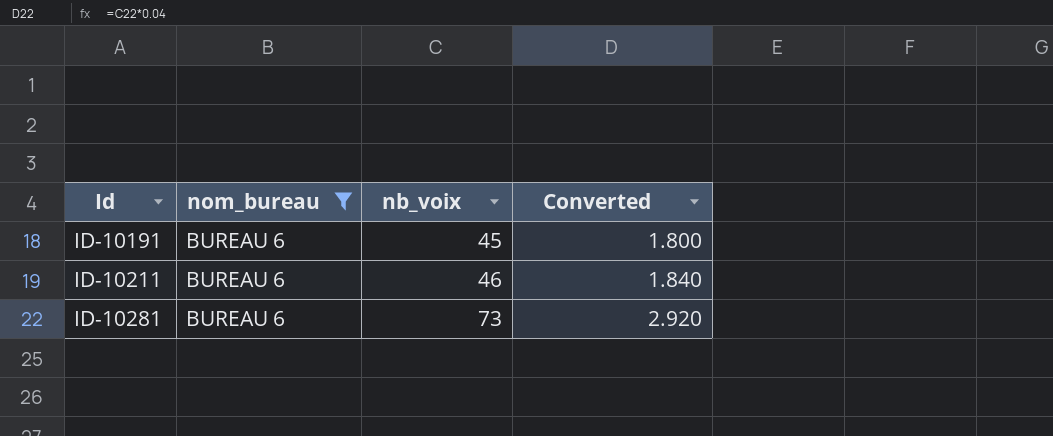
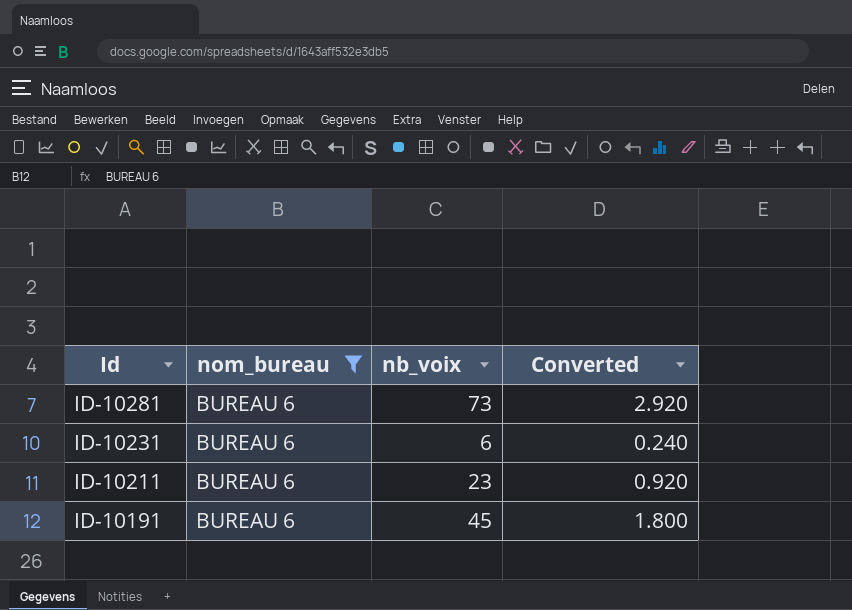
row order: Id ascending -> Id descending
row ID-10231: none -> BUREAU 6 | 6 | 0.240
ID-10211 | nb_voix: 46 -> 23
ID-10211 | Converted: 1.840 -> 0.920

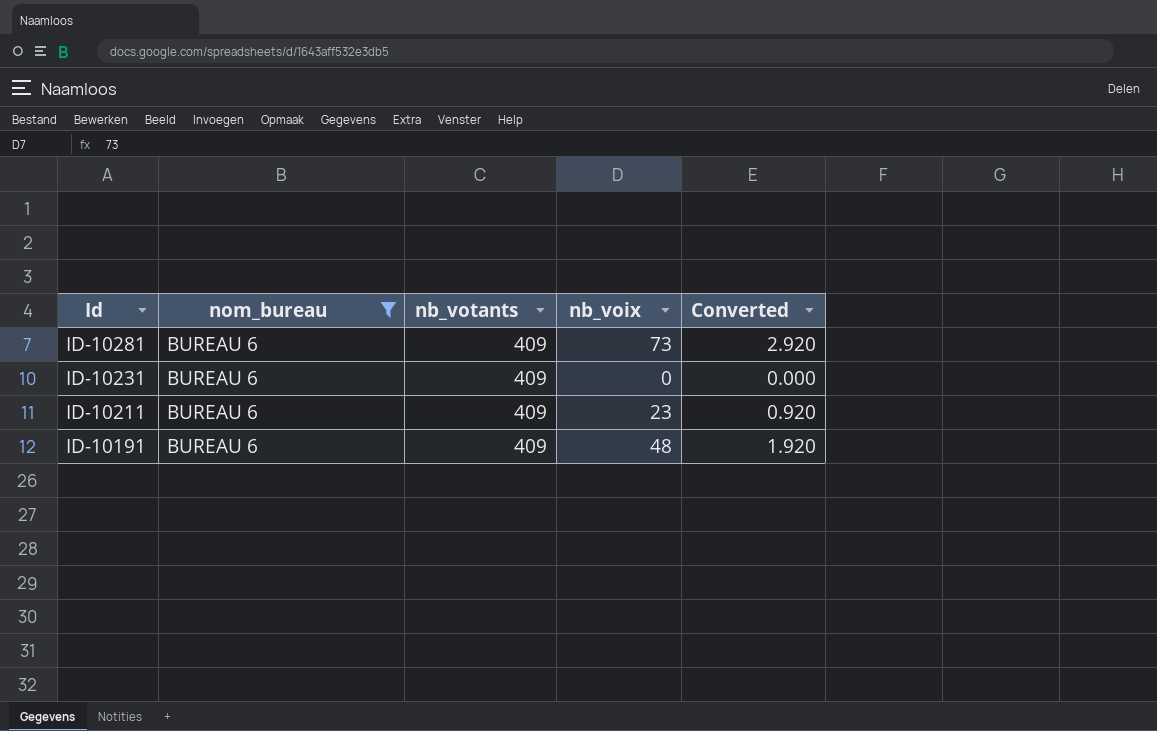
column nb_votants | position: none -> 3
ID-10231 | nb_voix: 6 -> 0
ID-10231 | Converted: 0.240 -> 0.000
ID-10191 | nb_voix: 45 -> 48
ID-10191 | Converted: 1.800 -> 1.920

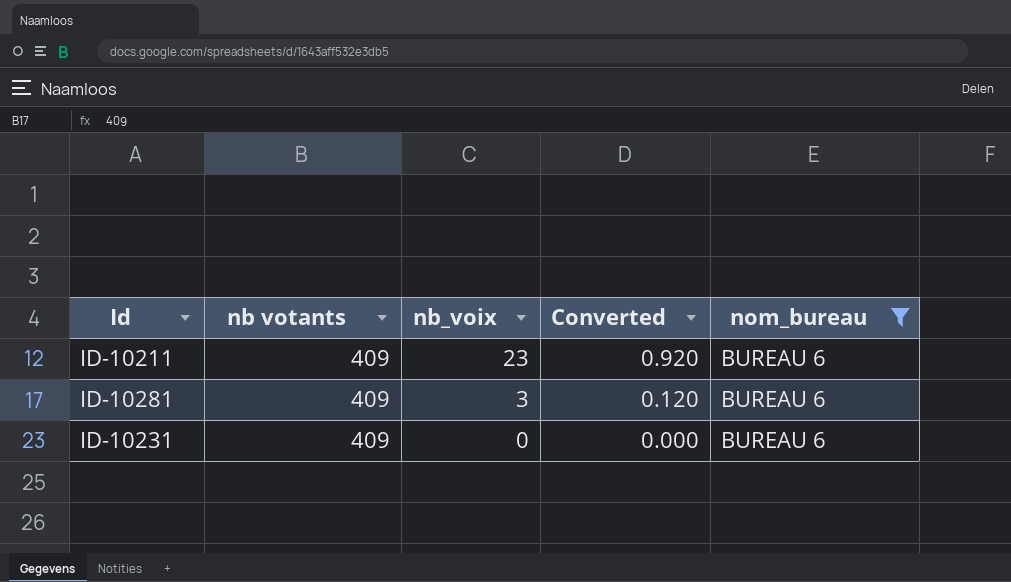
row order: Id descending -> nb_voix descending
column name: nb_votants -> nb votants
column nom_bureau | position: 2 -> 5
row ID-10191: BUREAU 6 | 409 | 48 | 1.920 -> none
ID-10281 | nb_voix: 73 -> 3
ID-10281 | Converted: 2.920 -> 0.120

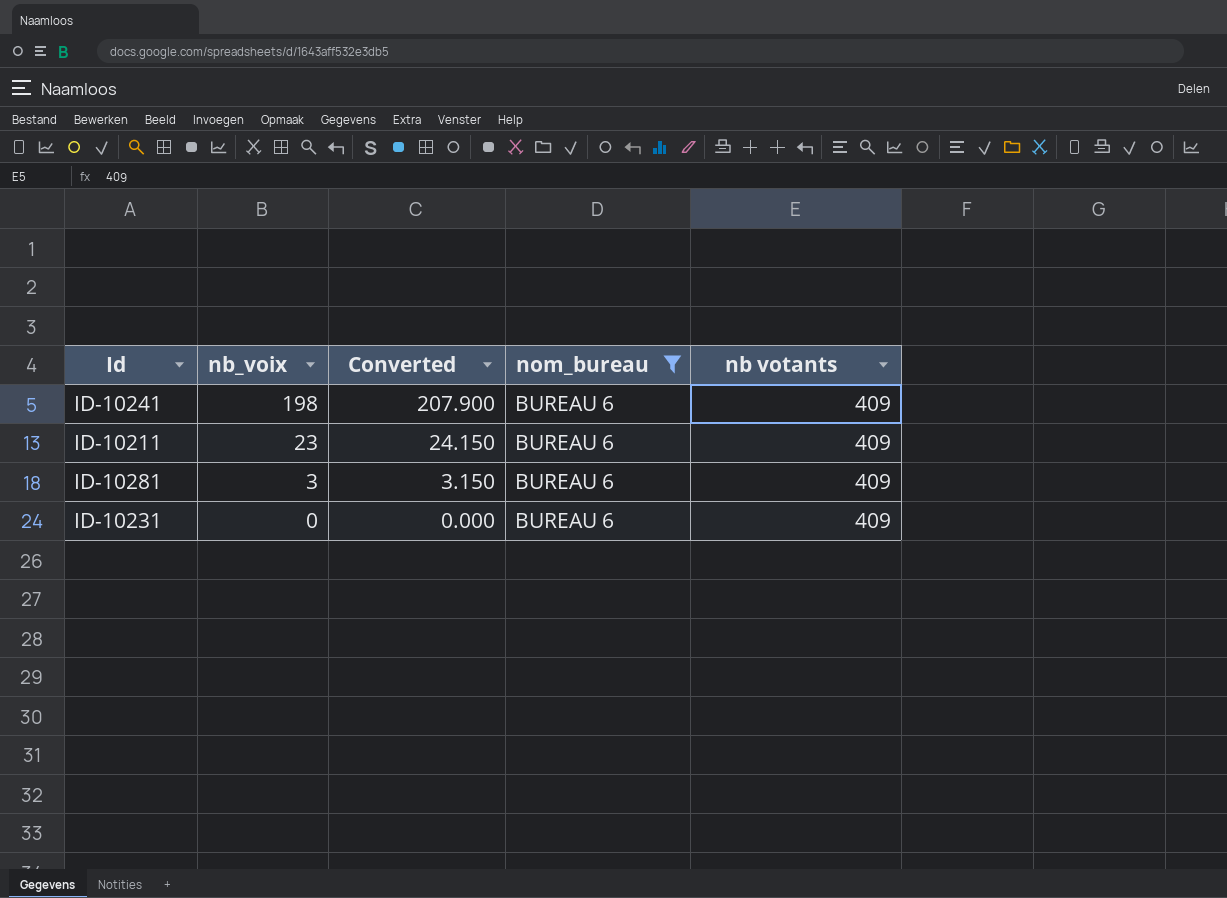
column Converted | formula: [nb_voix] * 0.04 -> [nb_voix] * 1.05
column nb votants | position: 2 -> 5
row ID-10241: none -> 198 | 207.900 | BUREAU 6 | 409

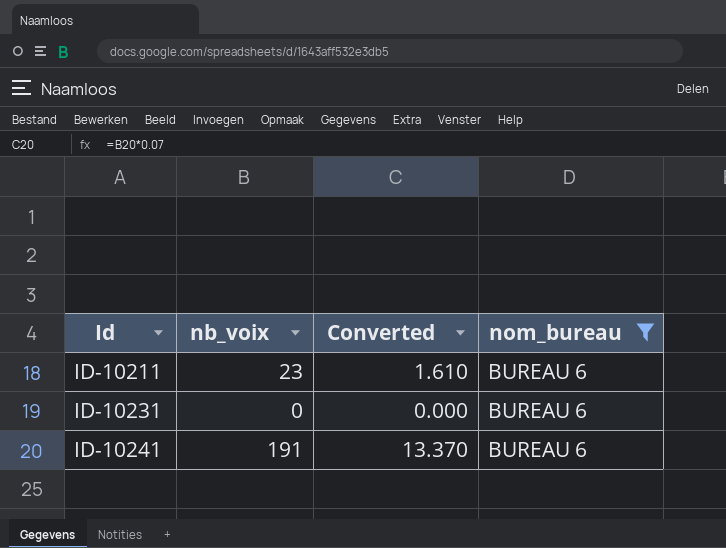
row order: nb_voix descending -> Id ascending
column nb votants | position: 5 -> none
column Converted | formula: [nb_voix] * 1.05 -> [nb_voix] * 0.07
row ID-10281: 3 | 3.150 | BUREAU 6 | 409 -> none
ID-10241 | nb_voix: 198 -> 191

